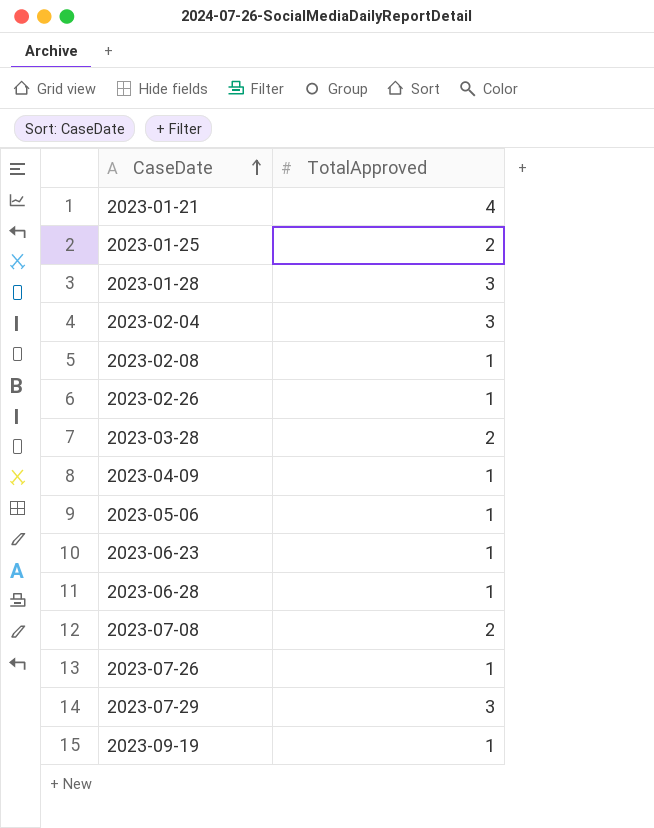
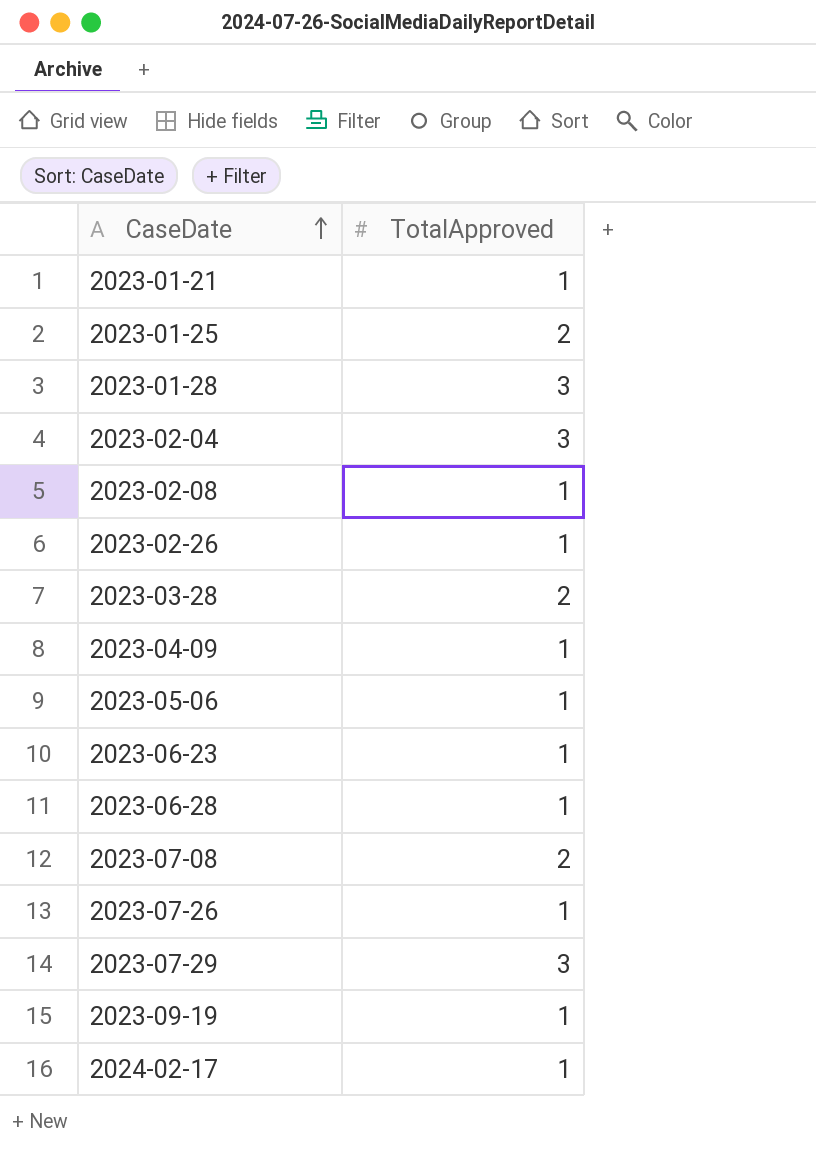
2023-01-21 | TotalApproved: 4 -> 1
row 2024-02-17: none -> 1

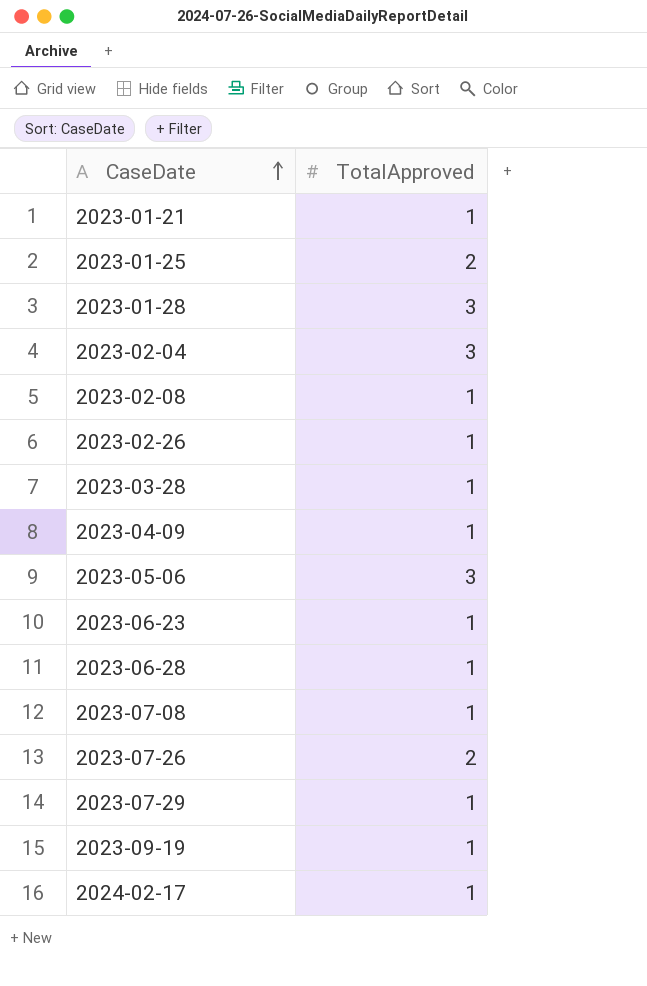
2023-03-28 | TotalApproved: 2 -> 1
2023-05-06 | TotalApproved: 1 -> 3
2023-07-08 | TotalApproved: 2 -> 1
2023-07-26 | TotalApproved: 1 -> 2
2023-07-29 | TotalApproved: 3 -> 1

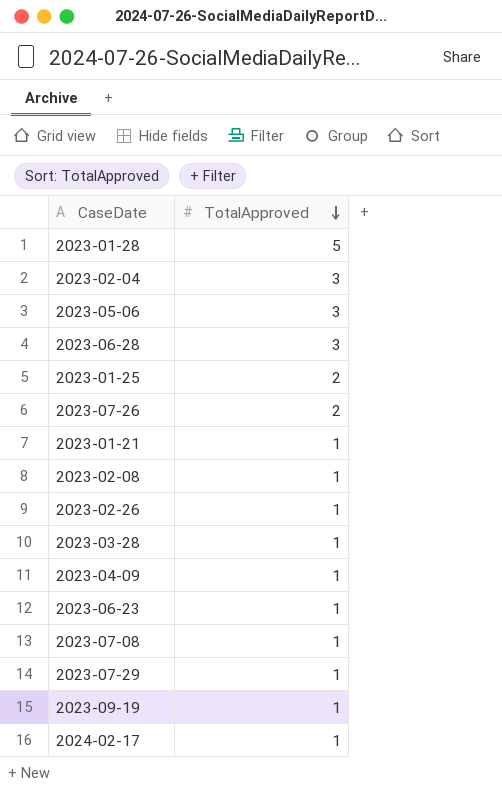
row order: CaseDate ascending -> TotalApproved descending
2023-01-28 | TotalApproved: 3 -> 5
2023-06-28 | TotalApproved: 1 -> 3

